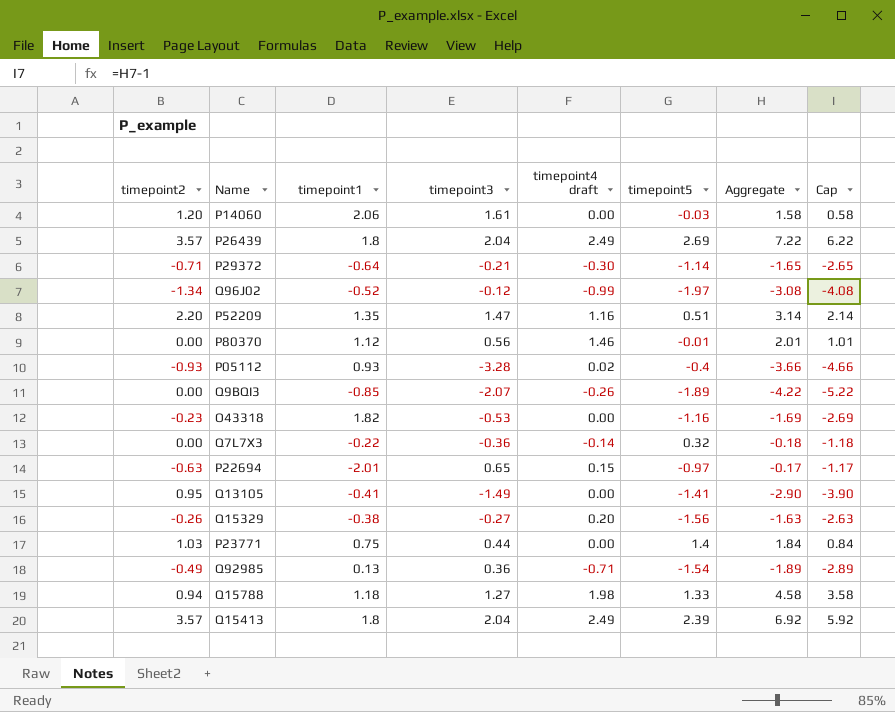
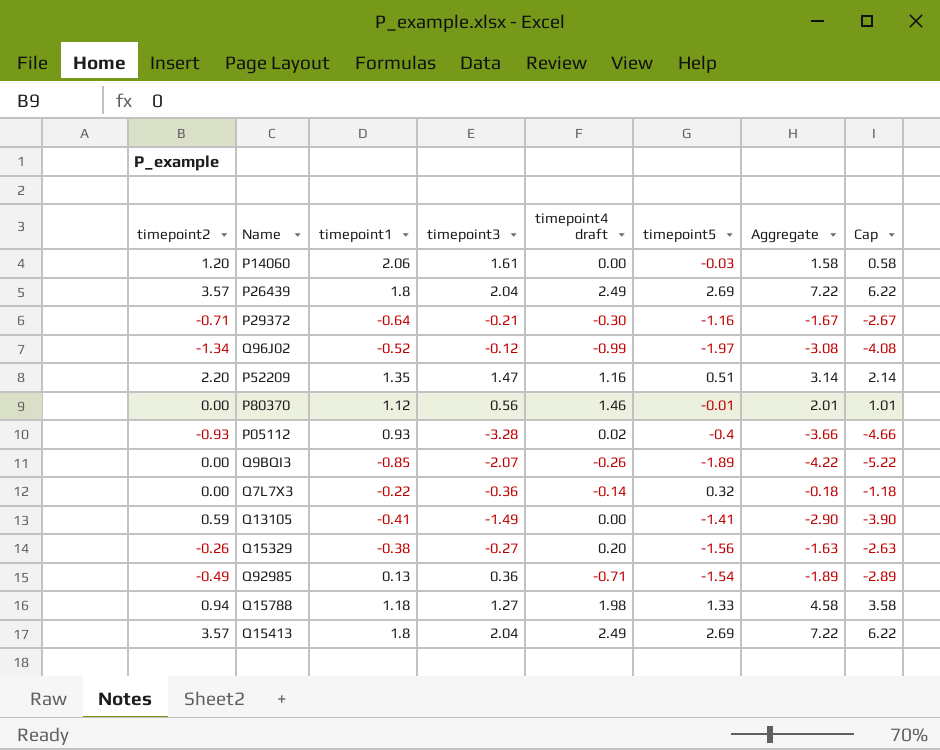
row O43318: -0.23 | 1.82 | -0.53 | 0.00 | -1.16 | -1.69 | -2.69 -> none
row P22694: -0.63 | -2.01 | 0.65 | 0.15 | -0.97 | -0.17 | -1.17 -> none
row P23771: 1.03 | 0.75 | 0.44 | 0.00 | 1.4 | 1.84 | 0.84 -> none
P29372 | timepoint5: -1.14 -> -1.16
P29372 | Aggregate: -1.65 -> -1.67
P29372 | Cap: -2.65 -> -2.67
Q13105 | timepoint2: 0.95 -> 0.59
Q15413 | timepoint5: 2.39 -> 2.69
Q15413 | Aggregate: 6.92 -> 7.22
Q15413 | Cap: 5.92 -> 6.22

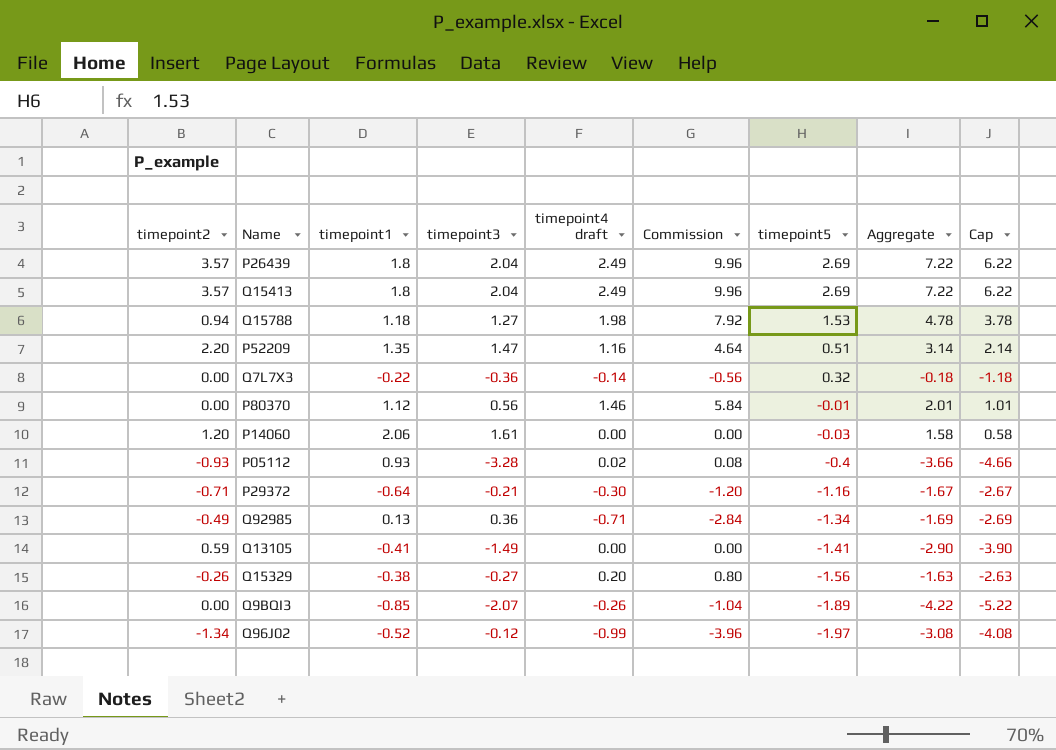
row order: none -> timepoint5 descending
column Commission | formula: none -> [timepoint4 draft] * 4
Q15788 | timepoint5: 1.33 -> 1.53
Q15788 | Aggregate: 4.58 -> 4.78
Q15788 | Cap: 3.58 -> 3.78
Q92985 | timepoint5: -1.54 -> -1.34
Q92985 | Aggregate: -1.89 -> -1.69
Q92985 | Cap: -2.89 -> -2.69

